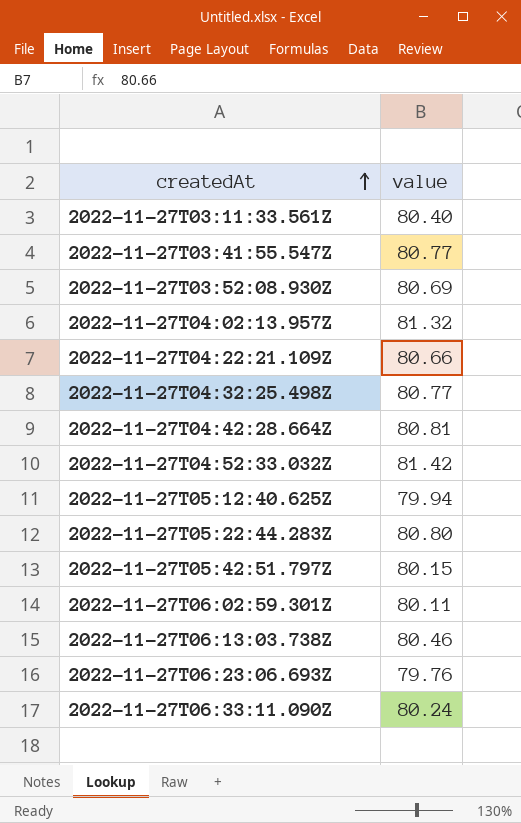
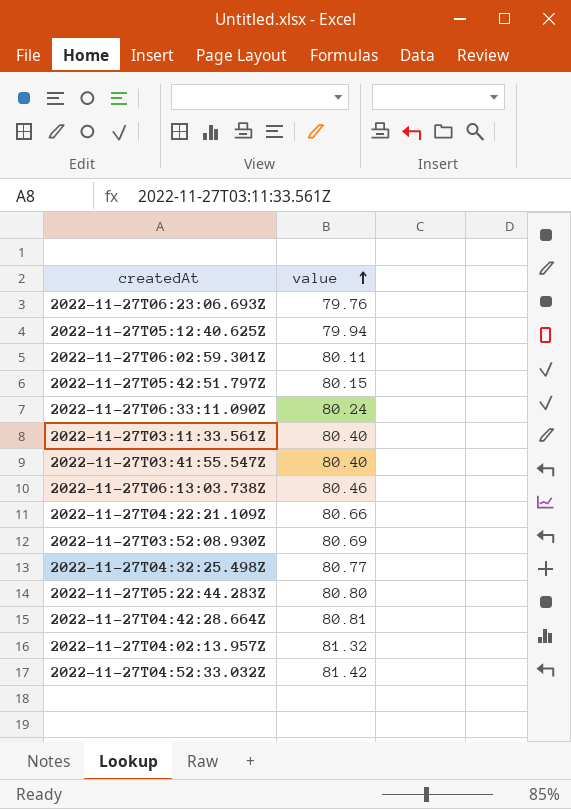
row order: createdAt ascending -> value ascending
2022-11-27T03:41:55.547Z | value: 80.77 -> 80.40

